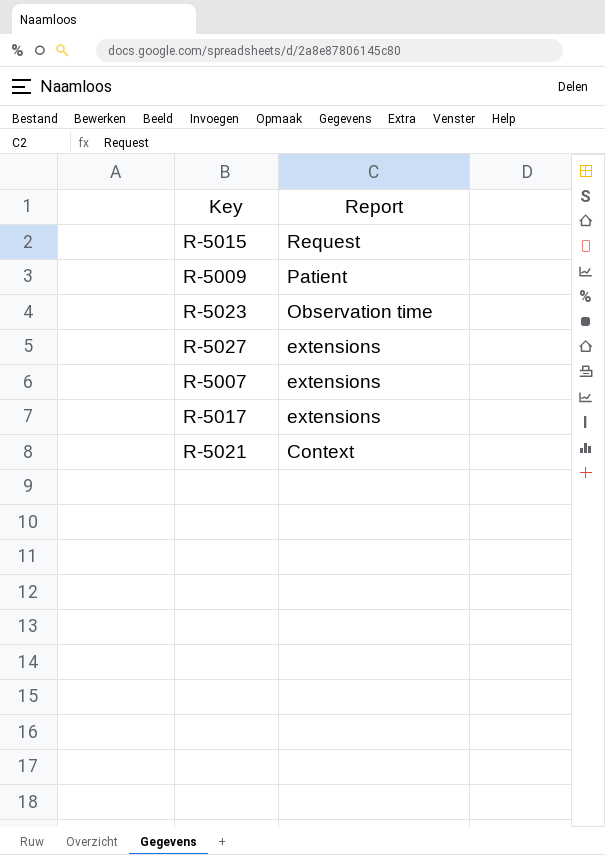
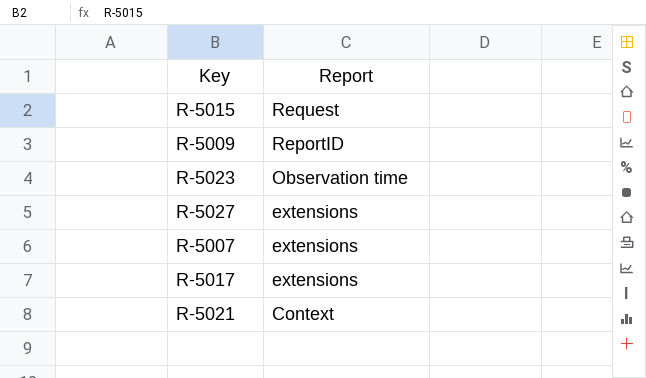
R-5009 | Report: Patient -> ReportID

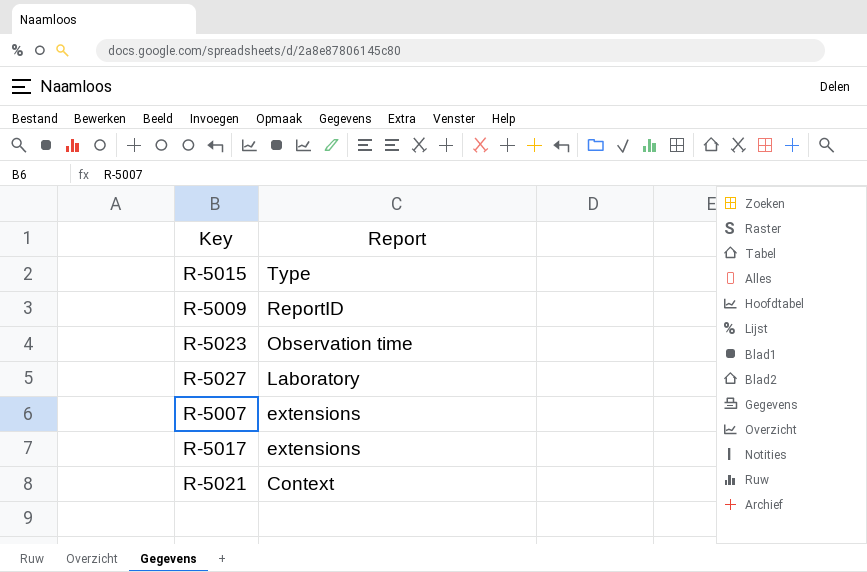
R-5015 | Report: Request -> Type
R-5027 | Report: extensions -> Laboratory

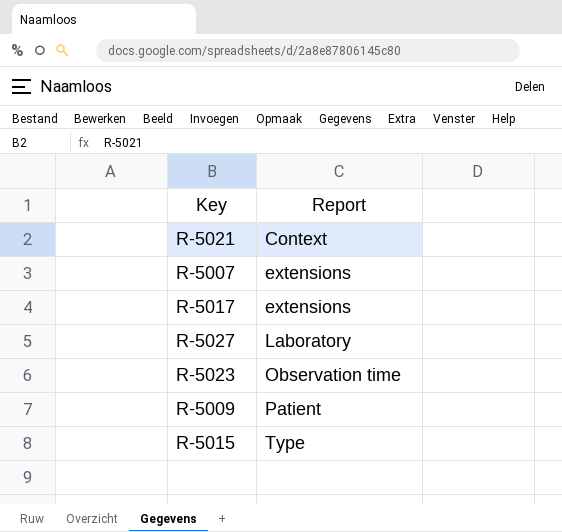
row order: Report descending -> Report ascending
R-5009 | Report: ReportID -> Patient

